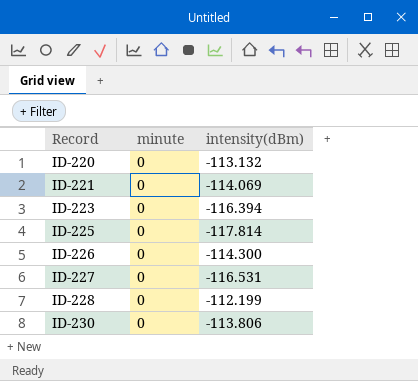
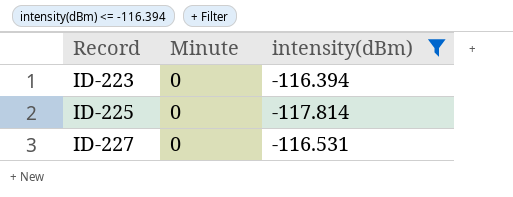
filter: none -> intensity(dBm) <= -116.394
column name: minute -> Minute

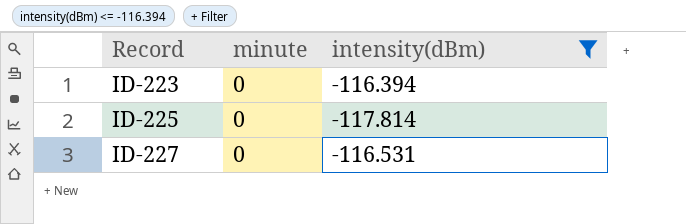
column name: Minute -> minute

